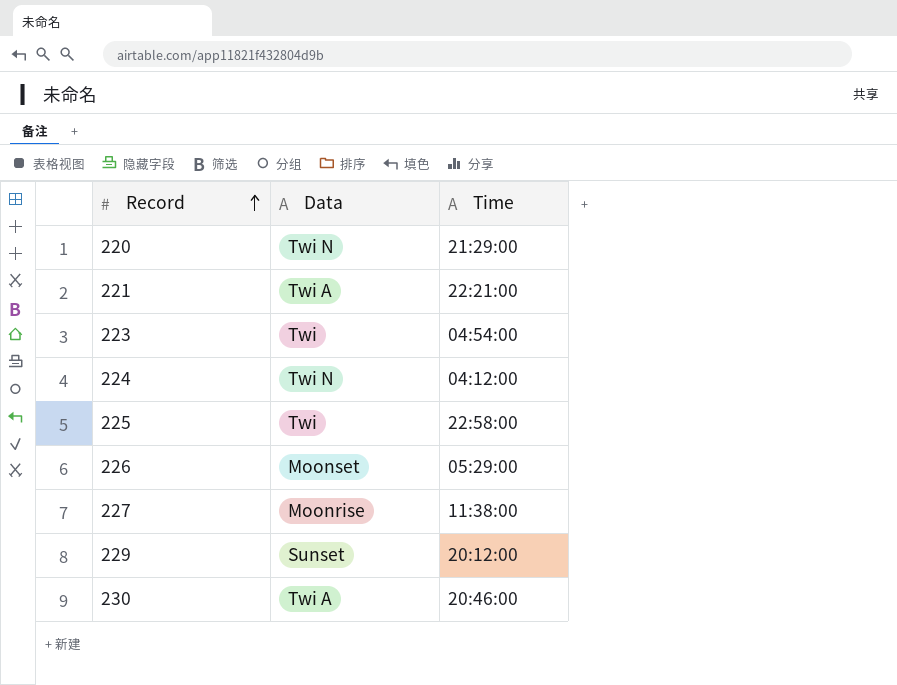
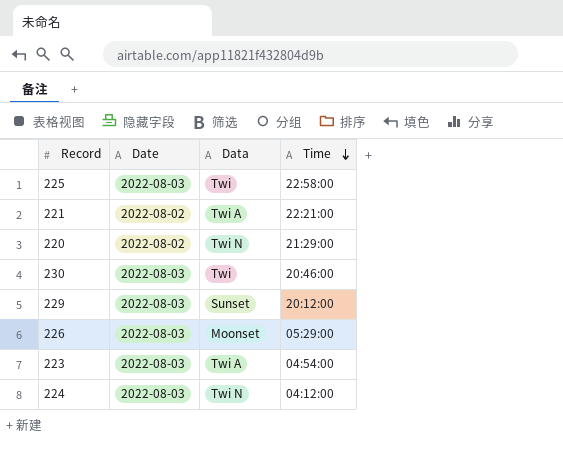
row order: Record ascending -> Time descending
column Date | position: none -> 2
row 227: Moonrise | 11:38:00 -> none
230 | Data: Twi A -> Twi
223 | Data: Twi -> Twi A

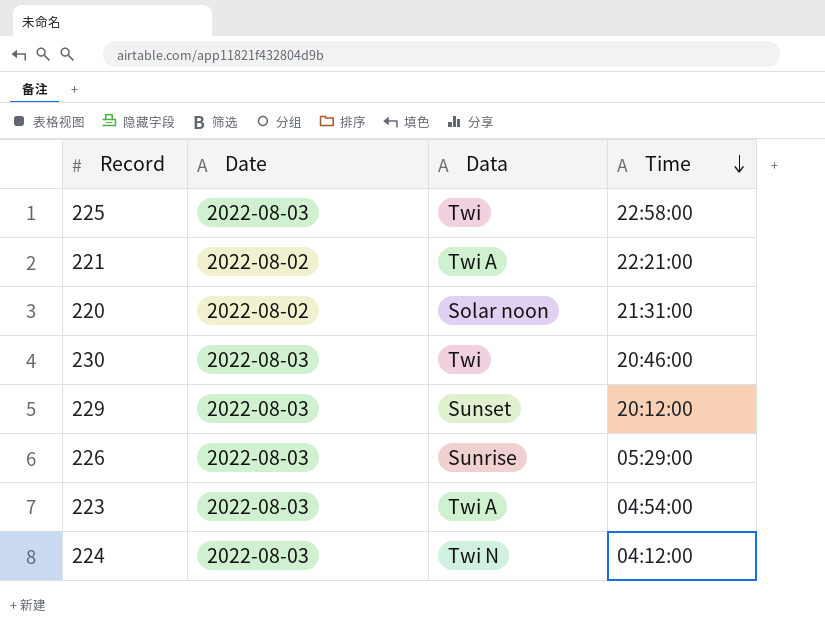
220 | Data: Twi N -> Solar noon
220 | Time: 21:29:00 -> 21:31:00
226 | Data: Moonset -> Sunrise

